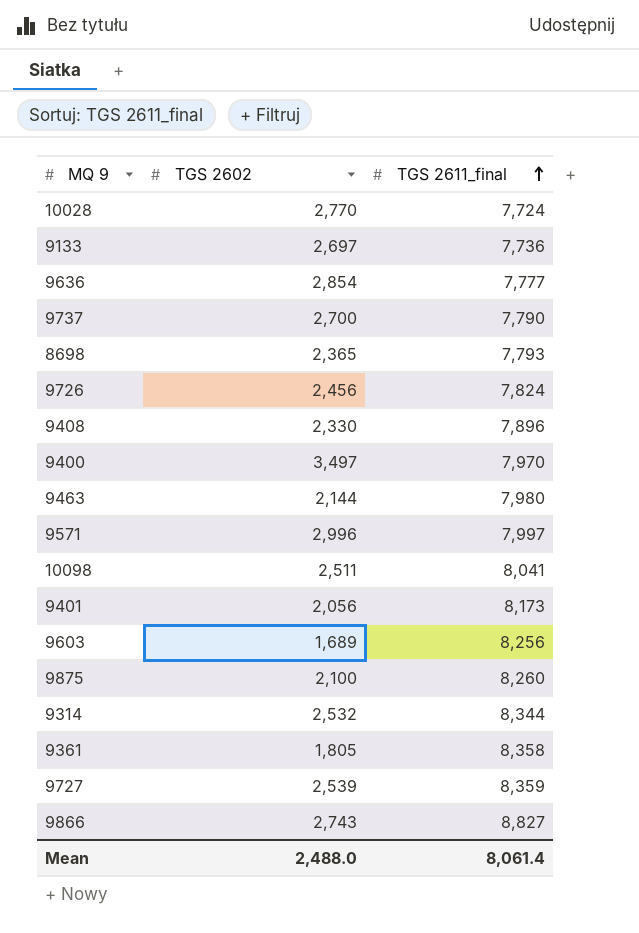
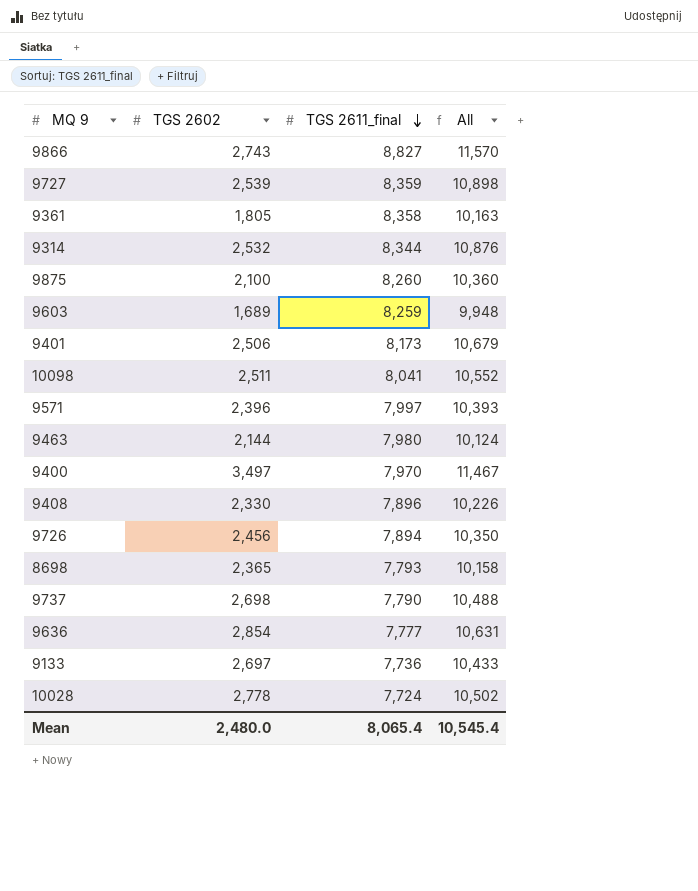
row order: TGS 2611_final ascending -> TGS 2611_final descending
column All | formula: none -> [TGS 2602] + [TGS 2611_final]
9603 | TGS 2611_final: 8,256 -> 8,259
9401 | TGS 2602: 2,056 -> 2,506
9571 | TGS 2602: 2,996 -> 2,396
9726 | TGS 2611_final: 7,824 -> 7,894
9737 | TGS 2602: 2,700 -> 2,698
10028 | TGS 2602: 2,770 -> 2,778
Mean | TGS 2602: 2,488.0 -> 2,480.0
Mean | TGS 2611_final: 8,061.4 -> 8,065.4

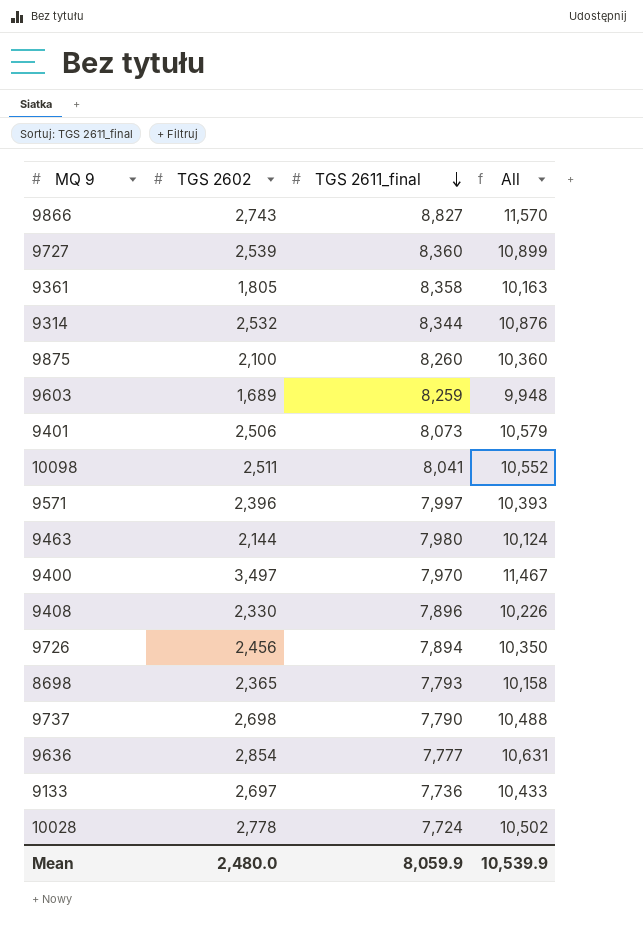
9727 | TGS 2611_final: 8,359 -> 8,360
9727 | All: 10,898 -> 10,899
9401 | TGS 2611_final: 8,173 -> 8,073
9401 | All: 10,679 -> 10,579
Mean | TGS 2611_final: 8,065.4 -> 8,059.9
Mean | All: 10,545.4 -> 10,539.9

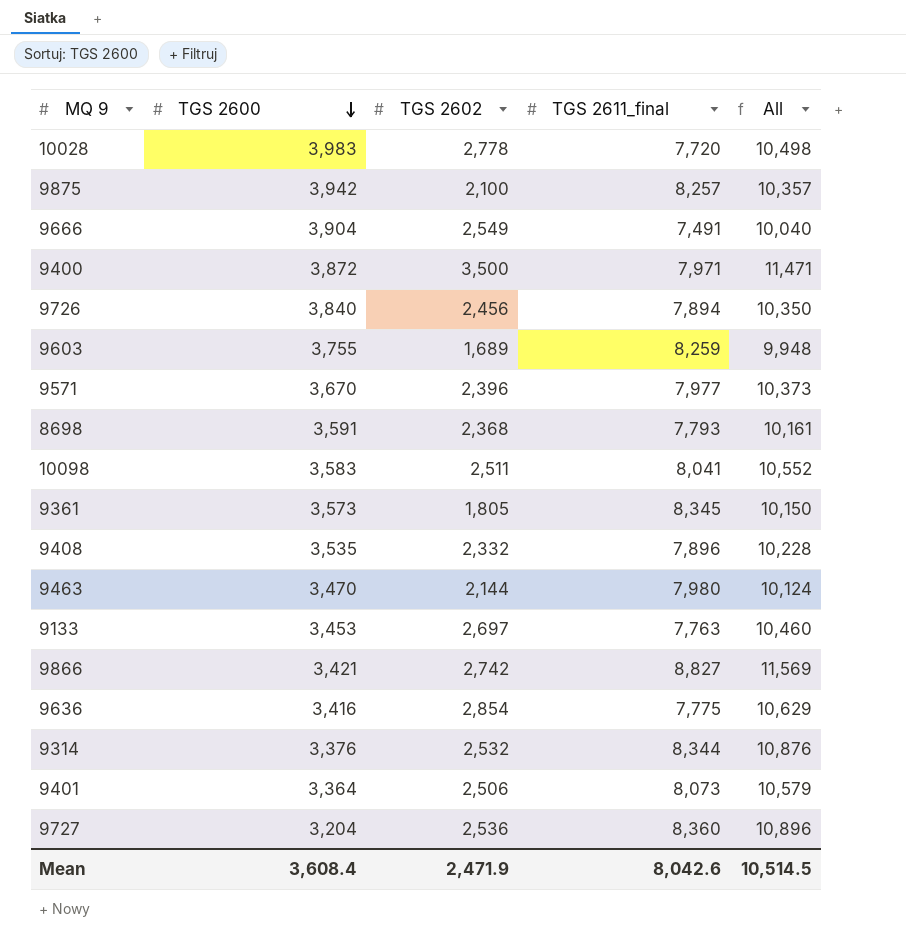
row order: TGS 2611_final descending -> TGS 2600 descending
column TGS 2600 | position: none -> 2
row 9737: 2,698 | 7,790 | 10,488 -> none
10028 | TGS 2611_final: 7,724 -> 7,720
10028 | All: 10,502 -> 10,498
9875 | TGS 2611_final: 8,260 -> 8,257
9875 | All: 10,360 -> 10,357
row 9666: none -> 3,904 | 2,549 | 7,491 | 10,040
9400 | TGS 2602: 3,497 -> 3,500
9400 | TGS 2611_final: 7,970 -> 7,971
9400 | All: 11,467 -> 11,471
9571 | TGS 2611_final: 7,997 -> 7,977
9571 | All: 10,393 -> 10,373
8698 | TGS 2602: 2,365 -> 2,368
8698 | All: 10,158 -> 10,161
9361 | TGS 2611_final: 8,358 -> 8,345
9361 | All: 10,163 -> 10,150
9408 | TGS 2602: 2,330 -> 2,332
9408 | All: 10,226 -> 10,228
9133 | TGS 2611_final: 7,736 -> 7,763
9133 | All: 10,433 -> 10,460
9866 | TGS 2602: 2,743 -> 2,742
9866 | All: 11,570 -> 11,569
9636 | TGS 2611_final: 7,777 -> 7,775
9636 | All: 10,631 -> 10,629
9727 | TGS 2602: 2,539 -> 2,536
9727 | All: 10,899 -> 10,896
Mean | TGS 2602: 2,480.0 -> 2,471.9
Mean | TGS 2611_final: 8,059.9 -> 8,042.6
Mean | All: 10,539.9 -> 10,514.5

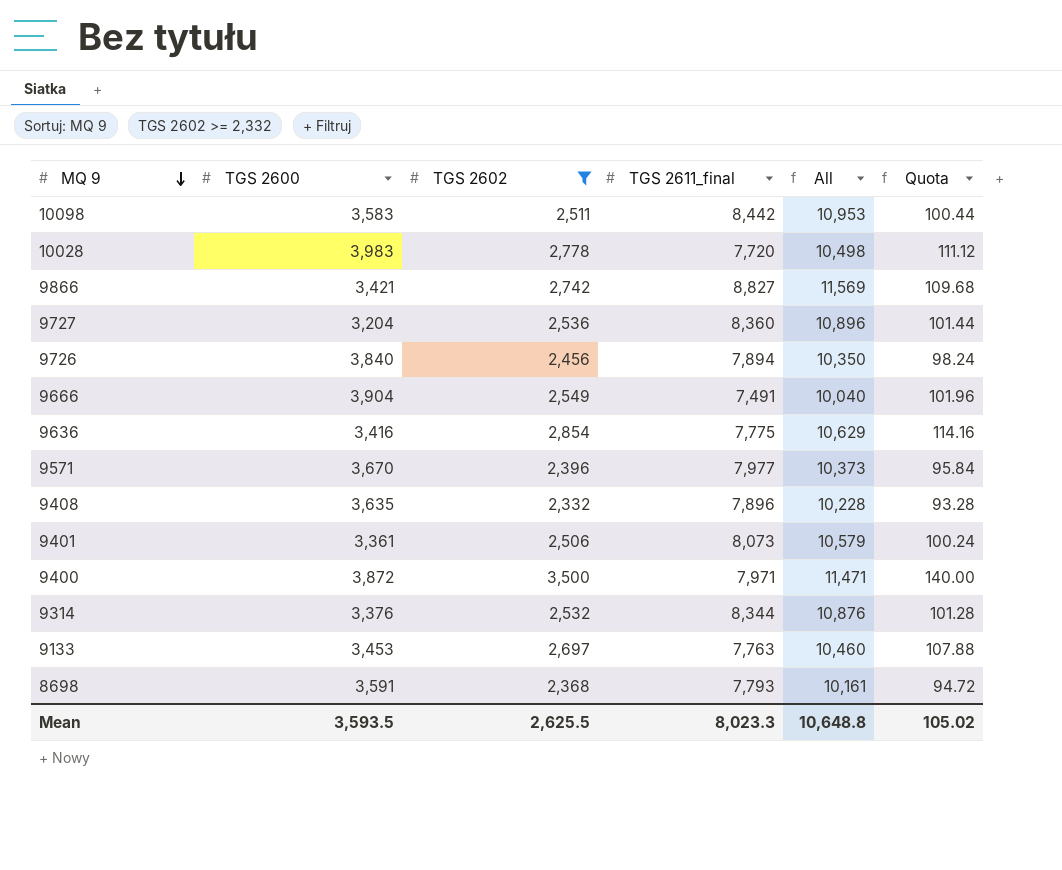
filter: none -> TGS 2602 >= 2,332
row order: TGS 2600 descending -> MQ 9 descending
column Quota | formula: none -> [TGS 2602] * 0.04
10098 | TGS 2611_final: 8,041 -> 8,442
10098 | All: 10,552 -> 10,953
9408 | TGS 2600: 3,535 -> 3,635
9401 | TGS 2600: 3,364 -> 3,361
Mean | TGS 2600: 3,608.4 -> 3,593.5
Mean | TGS 2602: 2,471.9 -> 2,625.5
Mean | TGS 2611_final: 8,042.6 -> 8,023.3
Mean | All: 10,514.5 -> 10,648.8

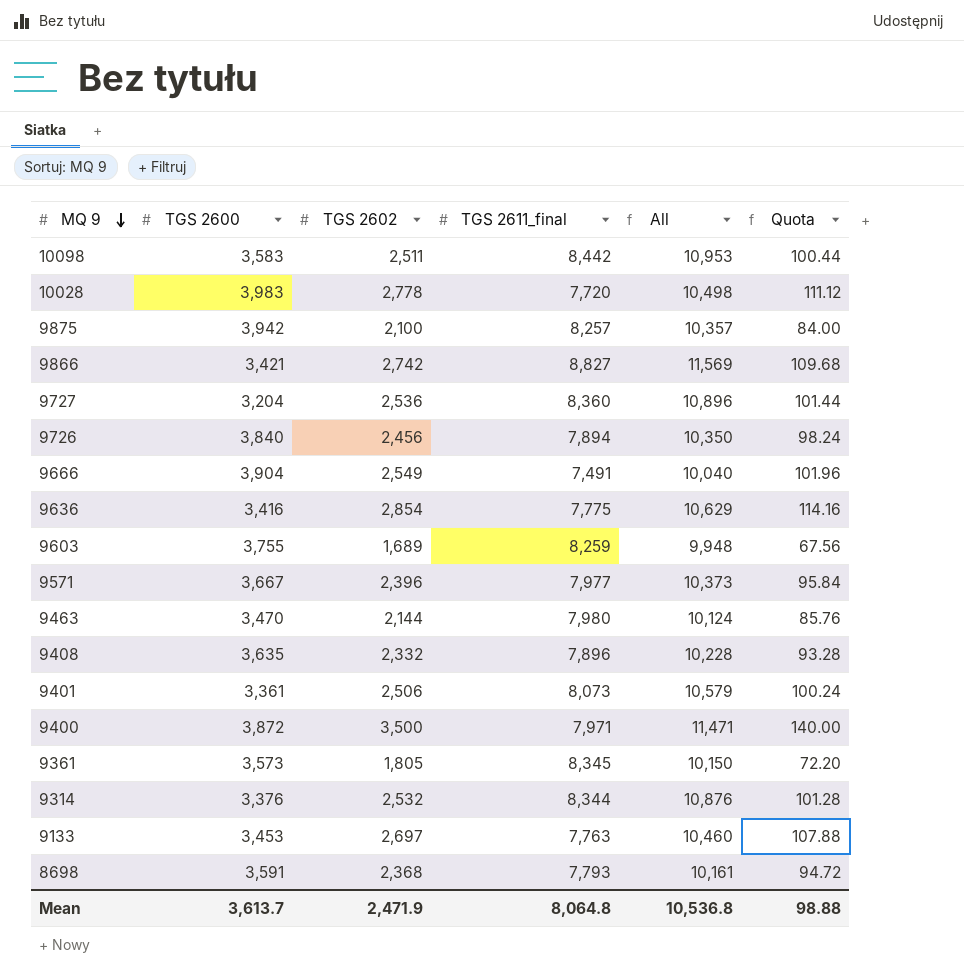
filter: TGS 2602 >= 2,332 -> none
9571 | TGS 2600: 3,670 -> 3,667
Mean | TGS 2600: 3,593.5 -> 3,613.7
Mean | TGS 2602: 2,625.5 -> 2,471.9
Mean | TGS 2611_final: 8,023.3 -> 8,064.8
Mean | All: 10,648.8 -> 10,536.8
Mean | Quota: 105.02 -> 98.88

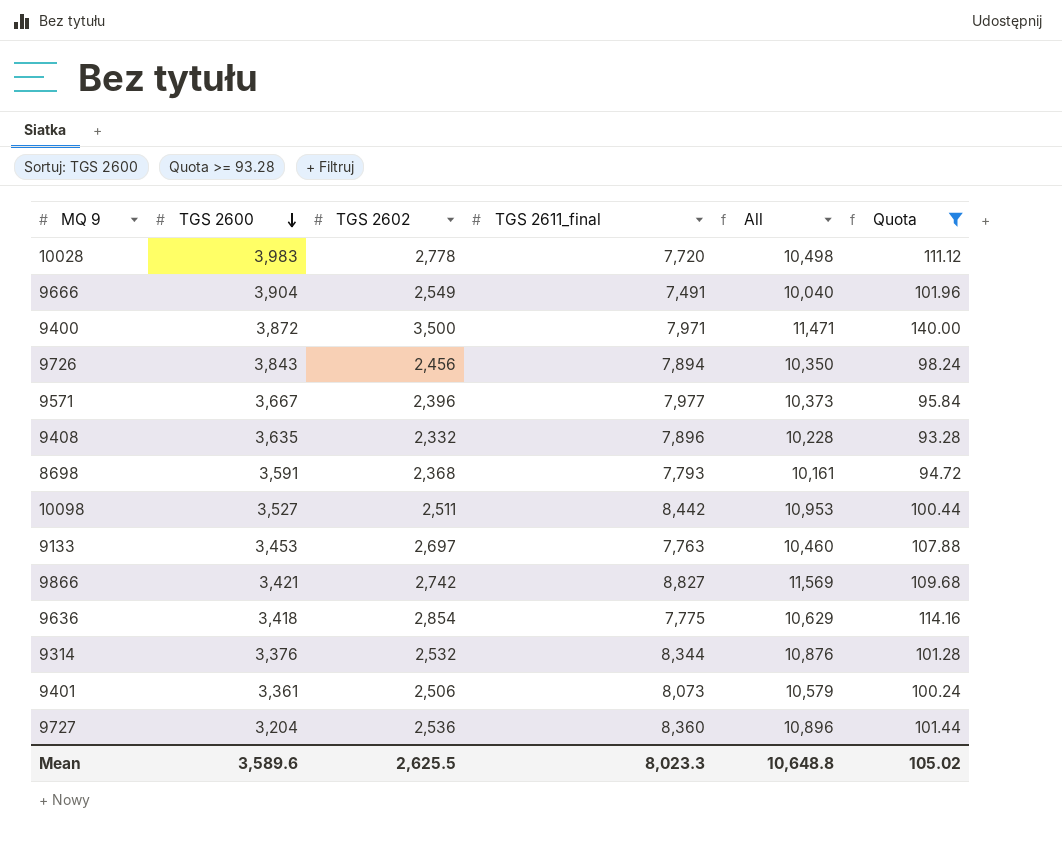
filter: none -> Quota >= 93.28
row order: MQ 9 descending -> TGS 2600 descending
9726 | TGS 2600: 3,840 -> 3,843
10098 | TGS 2600: 3,583 -> 3,527
9636 | TGS 2600: 3,416 -> 3,418
Mean | TGS 2600: 3,613.7 -> 3,589.6
Mean | TGS 2602: 2,471.9 -> 2,625.5
Mean | TGS 2611_final: 8,064.8 -> 8,023.3
Mean | All: 10,536.8 -> 10,648.8
Mean | Quota: 98.88 -> 105.02

